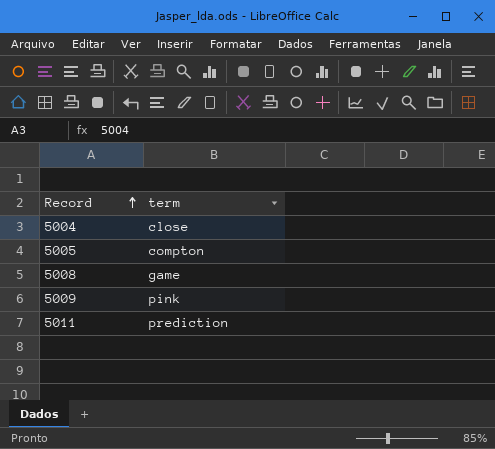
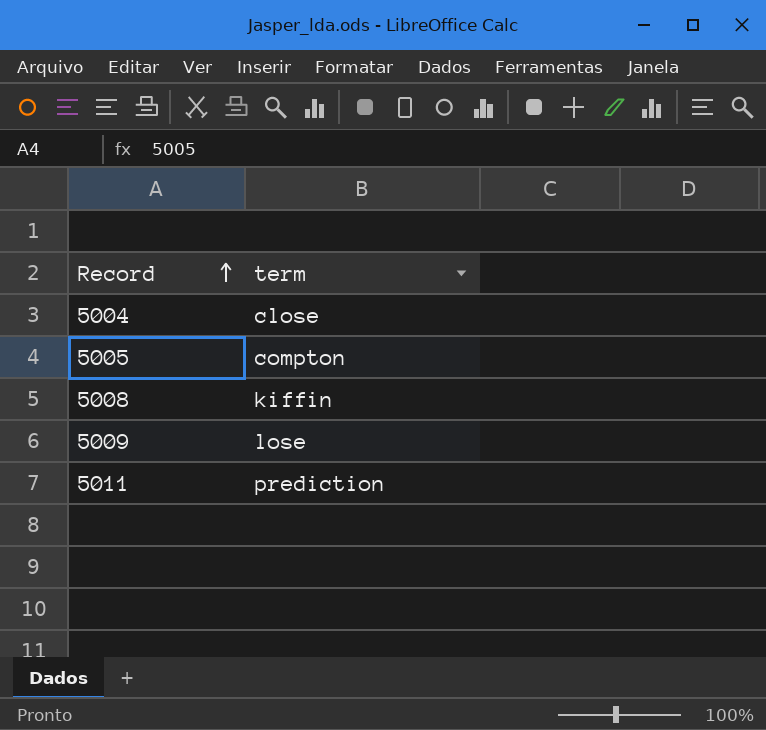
5008 | term: game -> kiffin
5009 | term: pink -> lose

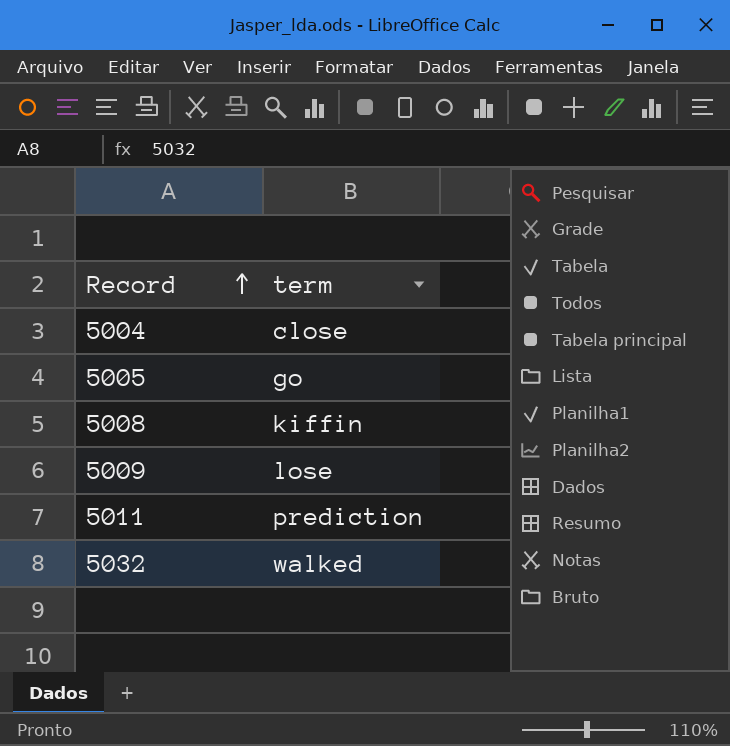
5005 | term: compton -> go
row 5032: none -> walked

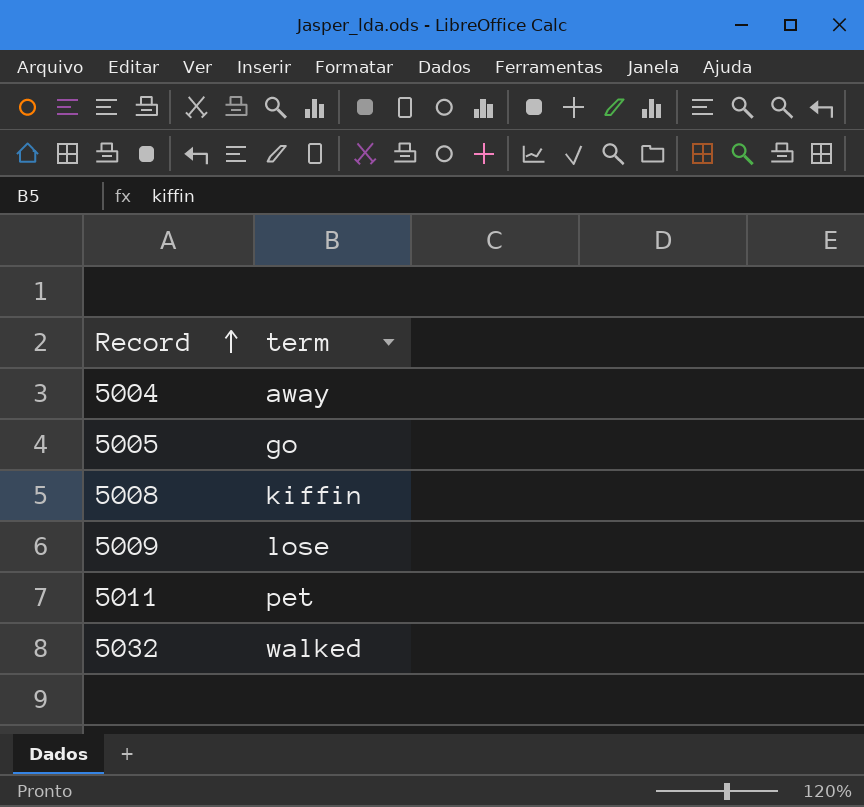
5004 | term: close -> away
5011 | term: prediction -> pet

